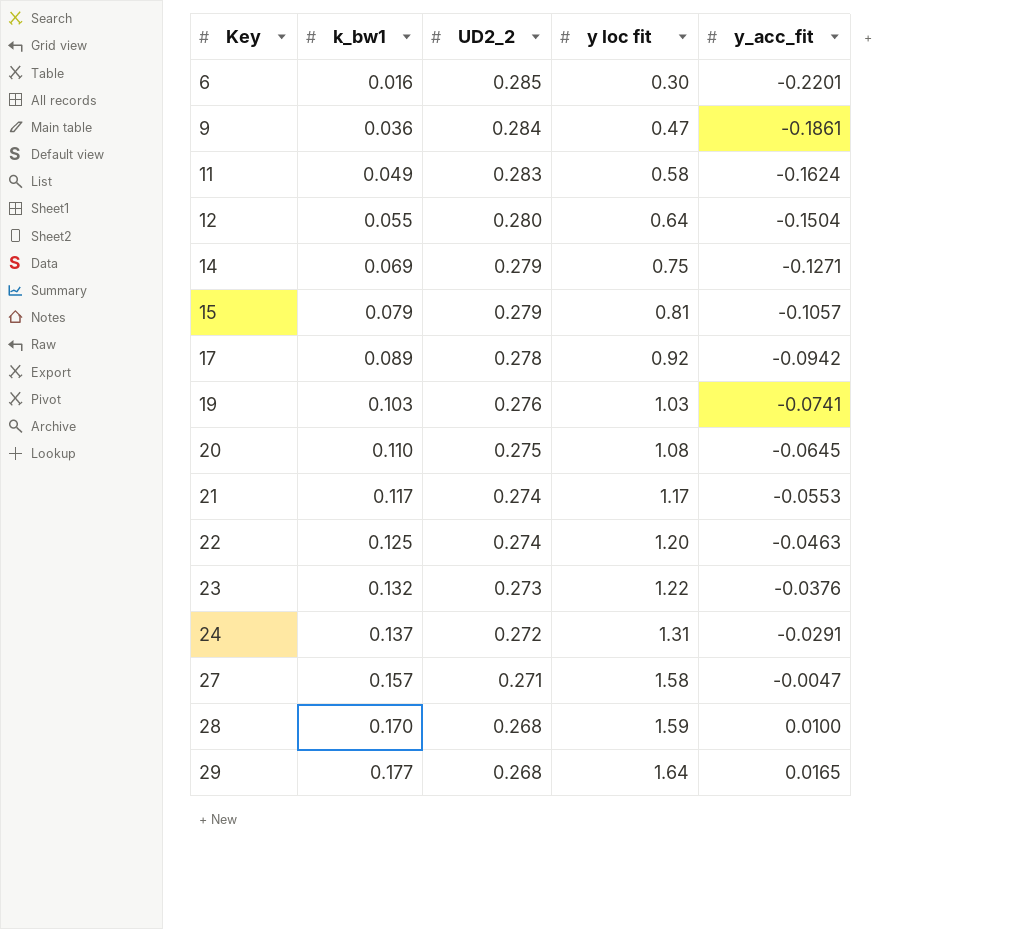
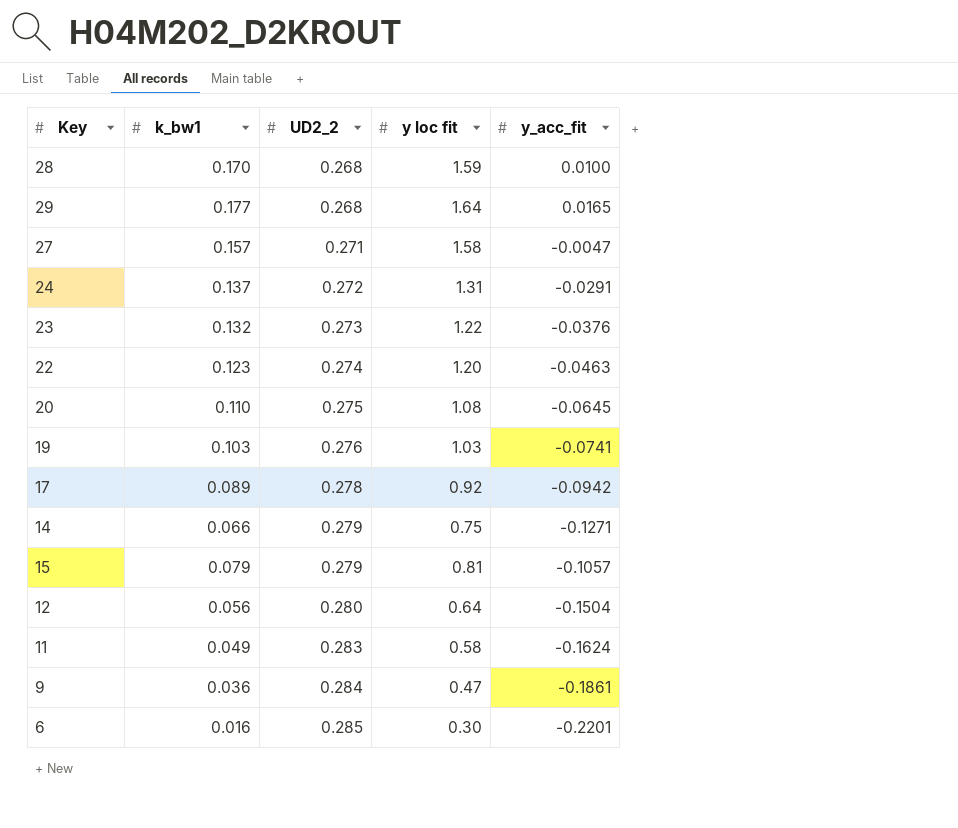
row order: Key ascending -> UD2_2 ascending
row 21: 0.117 | 0.274 | 1.17 | -0.0553 -> none
22 | k_bw1: 0.125 -> 0.123
14 | k_bw1: 0.069 -> 0.066
12 | k_bw1: 0.055 -> 0.056

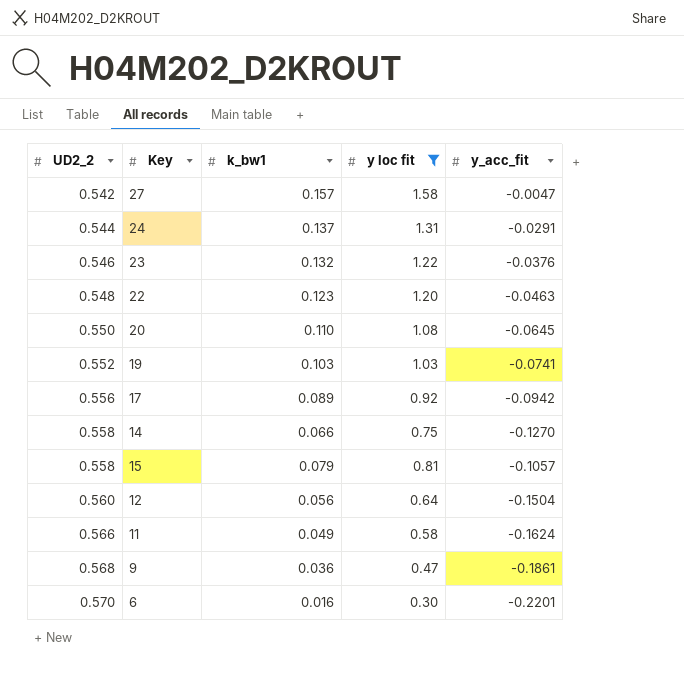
filter: none -> y loc fit <= 1.58
column UD2_2 | position: 3 -> 1
27 | UD2_2: 0.271 -> 0.542
24 | UD2_2: 0.272 -> 0.544
23 | UD2_2: 0.273 -> 0.546
22 | UD2_2: 0.274 -> 0.548
20 | UD2_2: 0.275 -> 0.550
19 | UD2_2: 0.276 -> 0.552
17 | UD2_2: 0.278 -> 0.556
14 | UD2_2: 0.279 -> 0.558
14 | y_acc_fit: -0.1271 -> -0.1270
15 | UD2_2: 0.279 -> 0.558
12 | UD2_2: 0.280 -> 0.560
11 | UD2_2: 0.283 -> 0.566
9 | UD2_2: 0.284 -> 0.568
6 | UD2_2: 0.285 -> 0.570

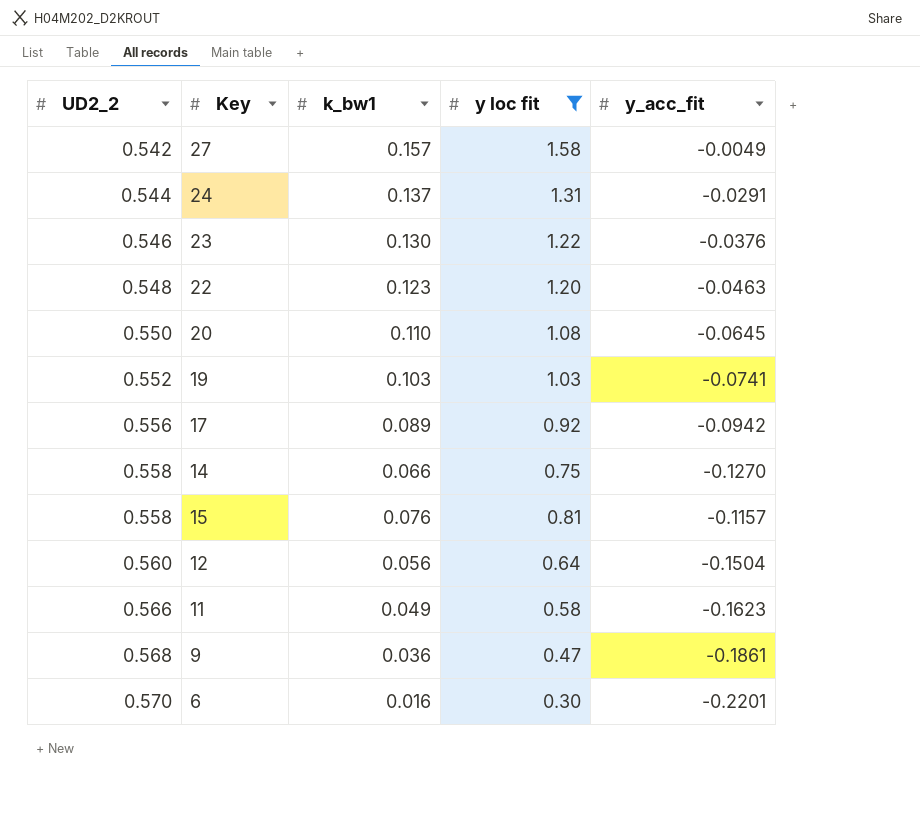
27 | y_acc_fit: -0.0047 -> -0.0049
23 | k_bw1: 0.132 -> 0.130
15 | k_bw1: 0.079 -> 0.076
15 | y_acc_fit: -0.1057 -> -0.1157
11 | y_acc_fit: -0.1624 -> -0.1623

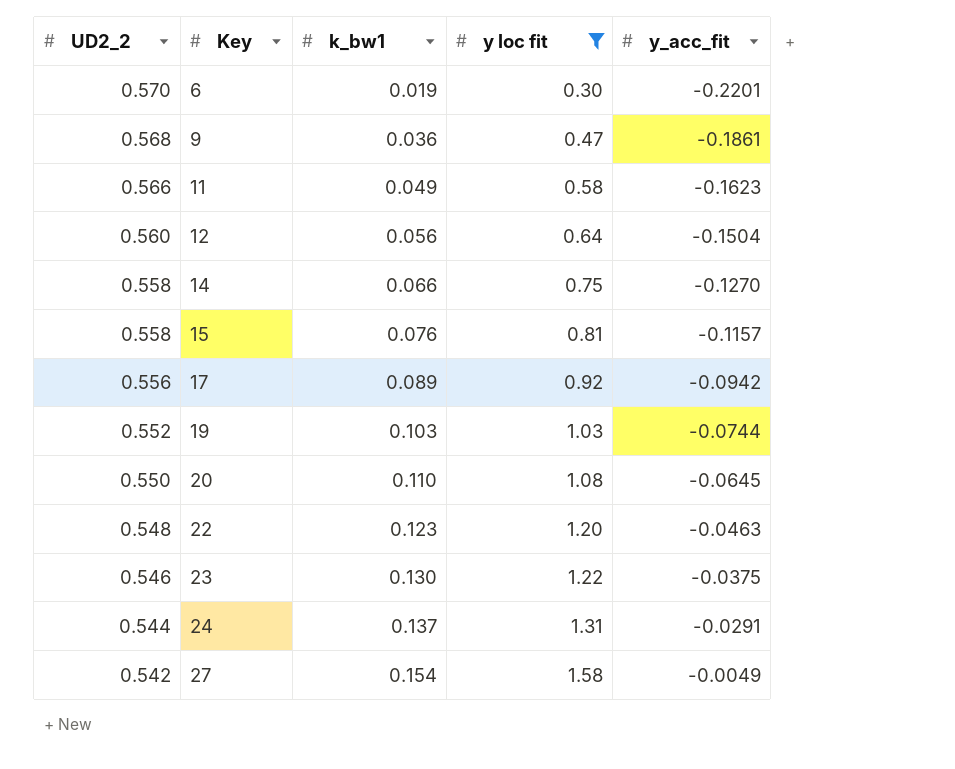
row order: UD2_2 ascending -> UD2_2 descending
6 | k_bw1: 0.016 -> 0.019
19 | y_acc_fit: -0.0741 -> -0.0744
23 | y_acc_fit: -0.0376 -> -0.0375
27 | k_bw1: 0.157 -> 0.154

